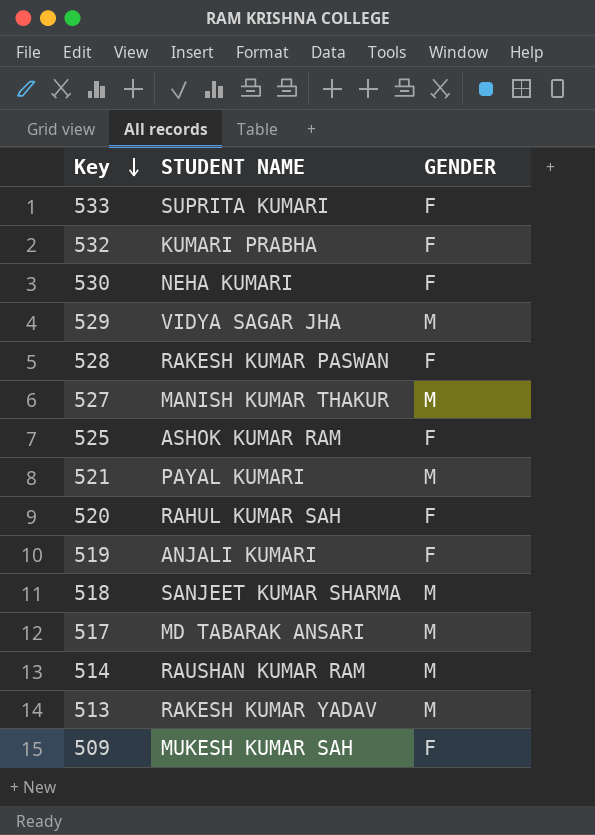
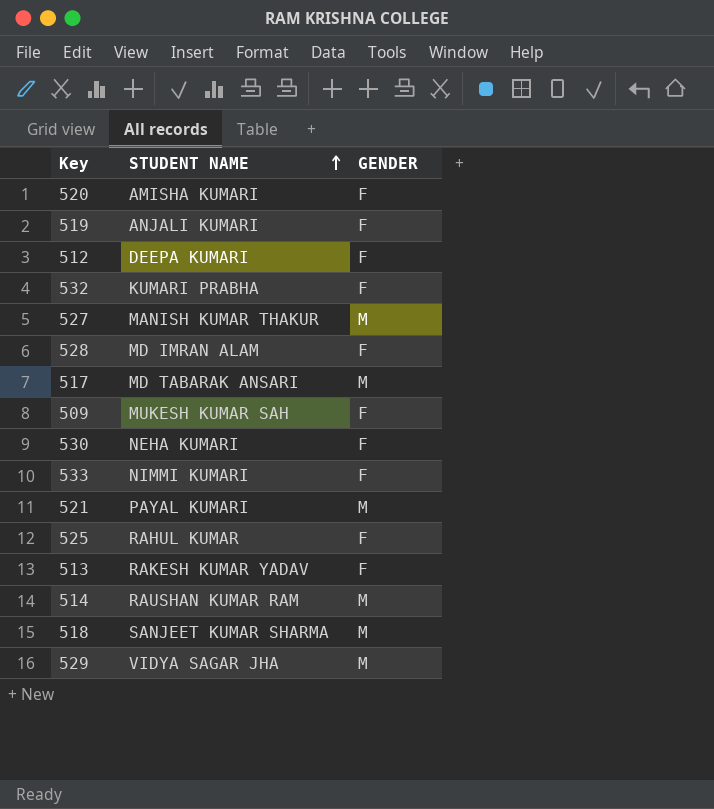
row order: Key descending -> STUDENT NAME ascending
520 | STUDENT NAME: RAHUL KUMAR SAH -> AMISHA KUMARI
row 512: none -> DEEPA KUMARI | F
528 | STUDENT NAME: RAKESH KUMAR PASWAN -> MD IMRAN ALAM
533 | STUDENT NAME: SUPRITA KUMARI -> NIMMI KUMARI
525 | STUDENT NAME: ASHOK KUMAR RAM -> RAHUL KUMAR
513 | GENDER: M -> F

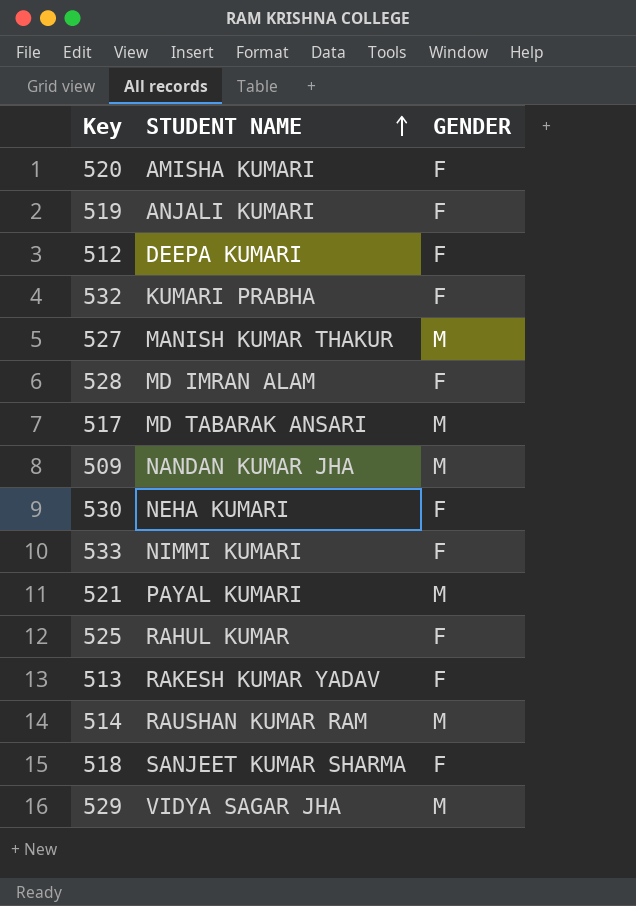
509 | STUDENT NAME: MUKESH KUMAR SAH -> NANDAN KUMAR JHA
509 | GENDER: F -> M
518 | GENDER: M -> F

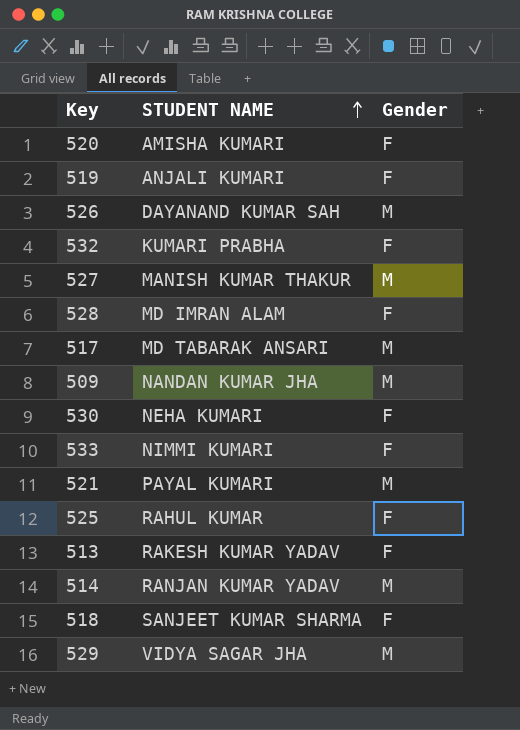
column name: GENDER -> Gender
row 512: DEEPA KUMARI | F -> none
row 526: none -> DAYANAND KUMAR SAH | M
514 | STUDENT NAME: RAUSHAN KUMAR RAM -> RANJAN KUMAR YADAV

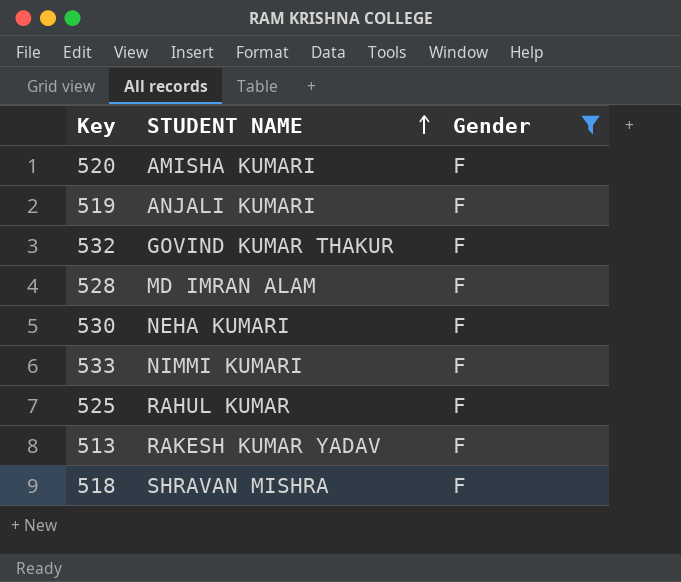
filter: none -> Gender = F
532 | STUDENT NAME: KUMARI PRABHA -> GOVIND KUMAR THAKUR
518 | STUDENT NAME: SANJEET KUMAR SHARMA -> SHRAVAN MISHRA

